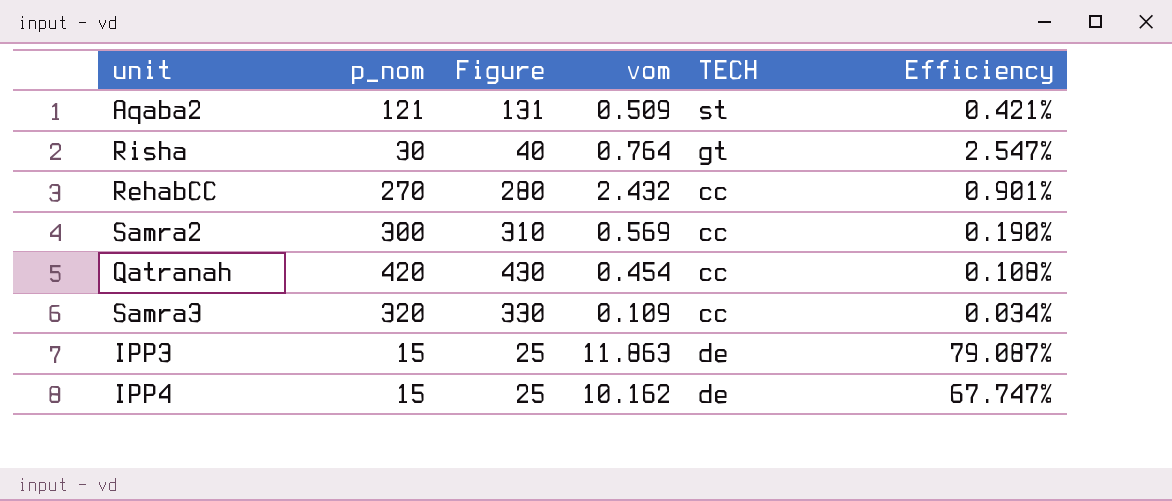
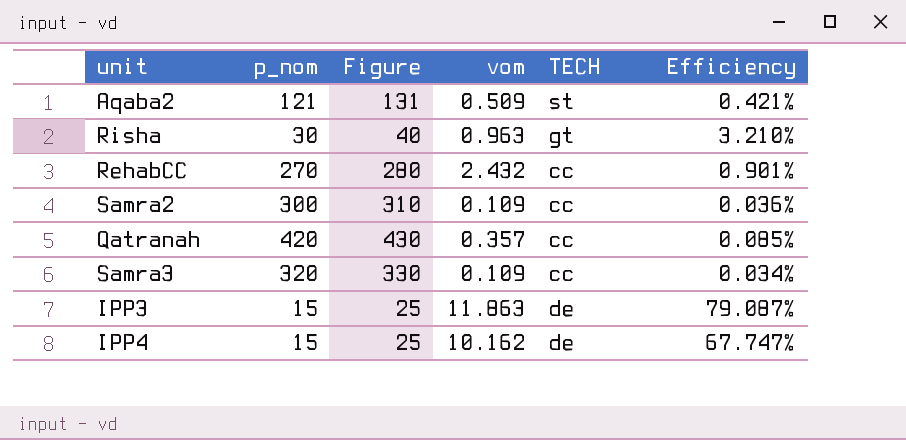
Risha | vom: 0.764 -> 0.963
Risha | Efficiency: 2.547% -> 3.210%
Samra2 | vom: 0.569 -> 0.109
Samra2 | Efficiency: 0.190% -> 0.036%
Qatranah | vom: 0.454 -> 0.357
Qatranah | Efficiency: 0.108% -> 0.085%

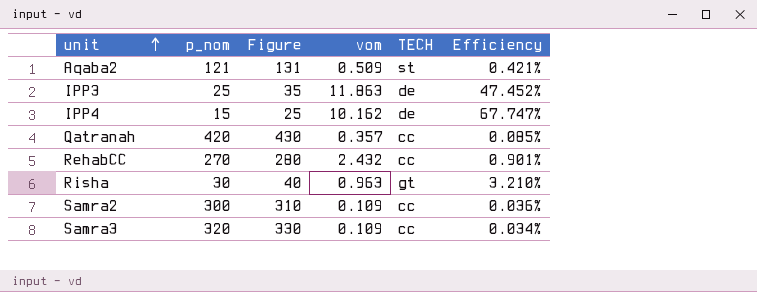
row order: none -> unit ascending
IPP3 | p_nom: 15 -> 25
IPP3 | Figure: 25 -> 35
IPP3 | Efficiency: 79.087% -> 47.452%

